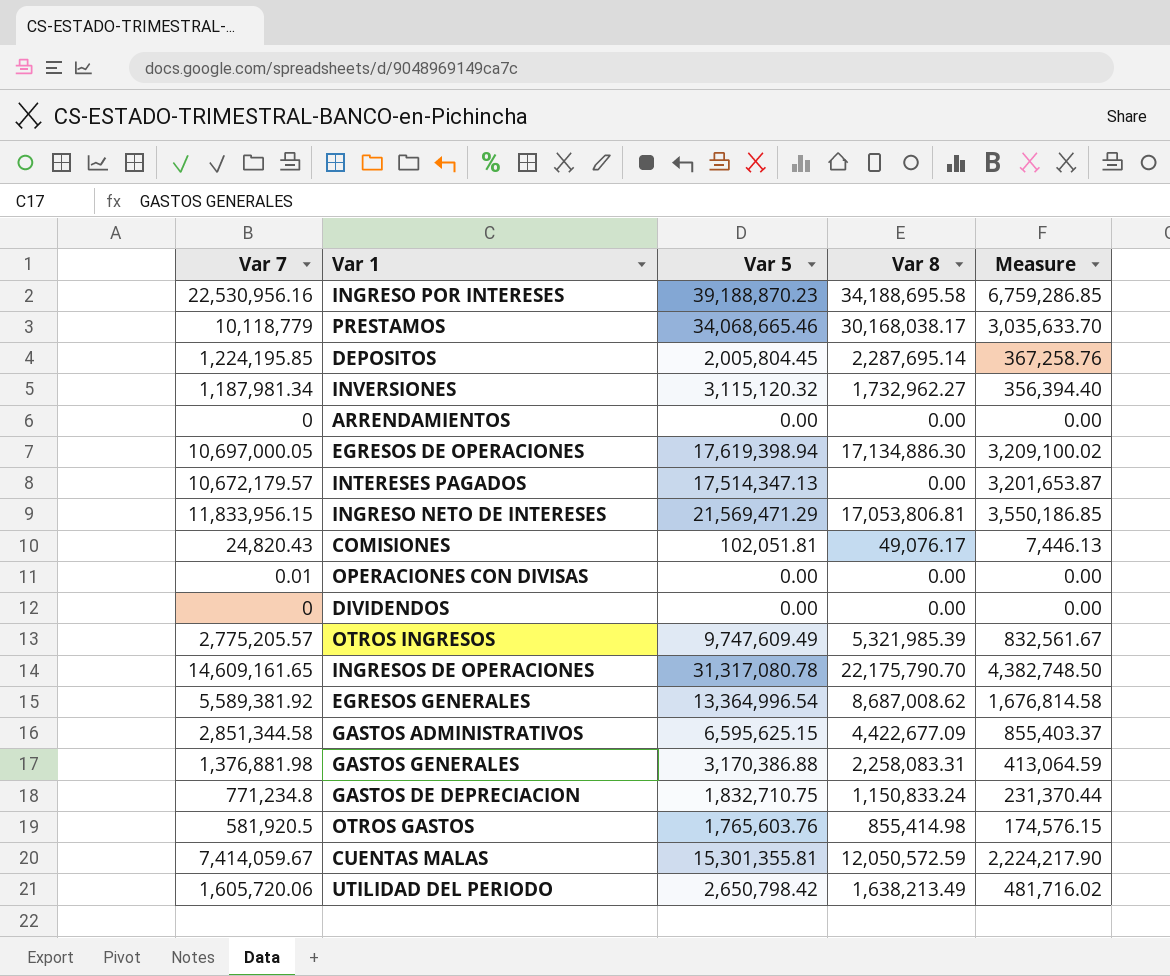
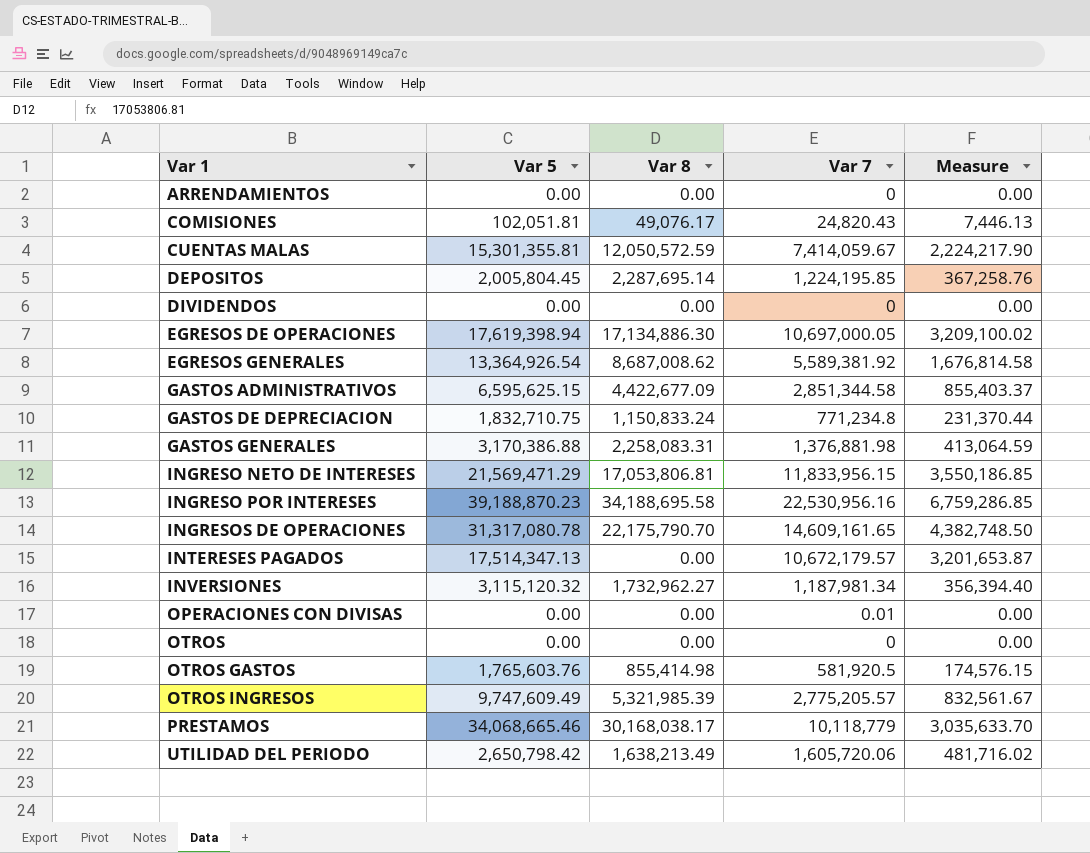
row order: none -> Var 1 ascending
column Var 7 | position: 1 -> 4
EGRESOS GENERALES | Var 5: 13,364,996.54 -> 13,364,926.54
row OTROS: none -> 0.00 | 0.00 | 0 | 0.00

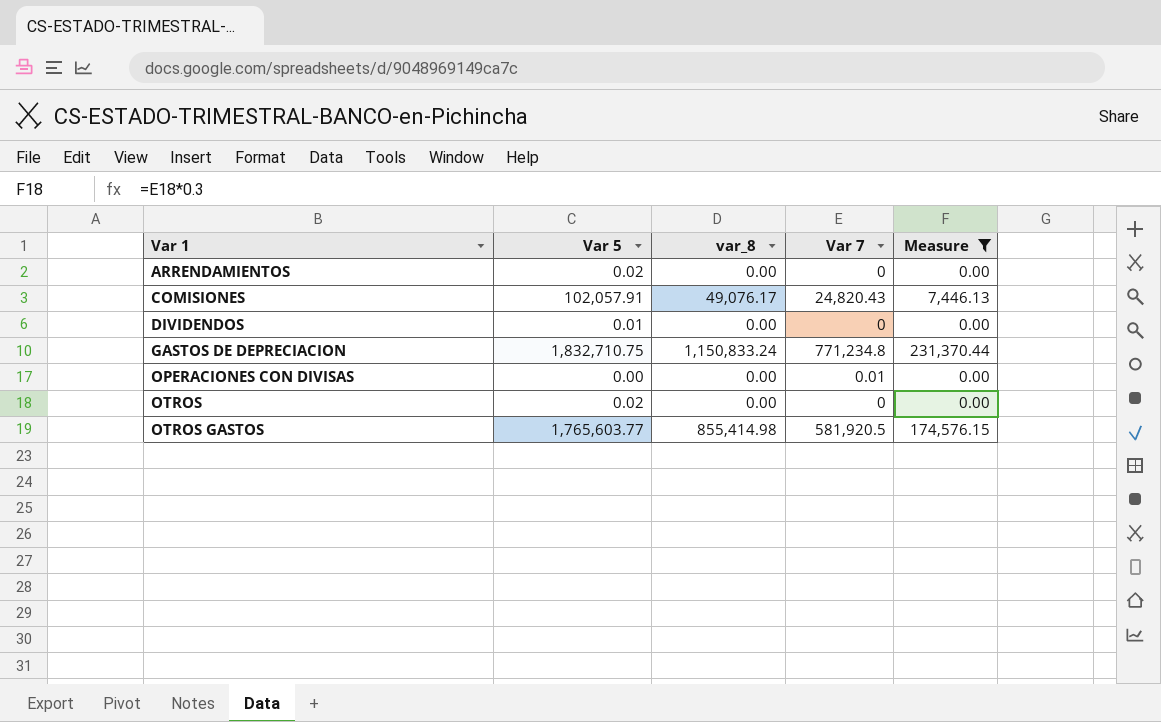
filter: none -> Measure <= 231,370.44
column name: Var 8 -> var_8
ARRENDAMIENTOS | Var 5: 0.00 -> 0.02
COMISIONES | Var 5: 102,051.81 -> 102,057.91
DIVIDENDOS | Var 5: 0.00 -> 0.01
OTROS | Var 5: 0.00 -> 0.02
OTROS GASTOS | Var 5: 1,765,603.76 -> 1,765,603.77

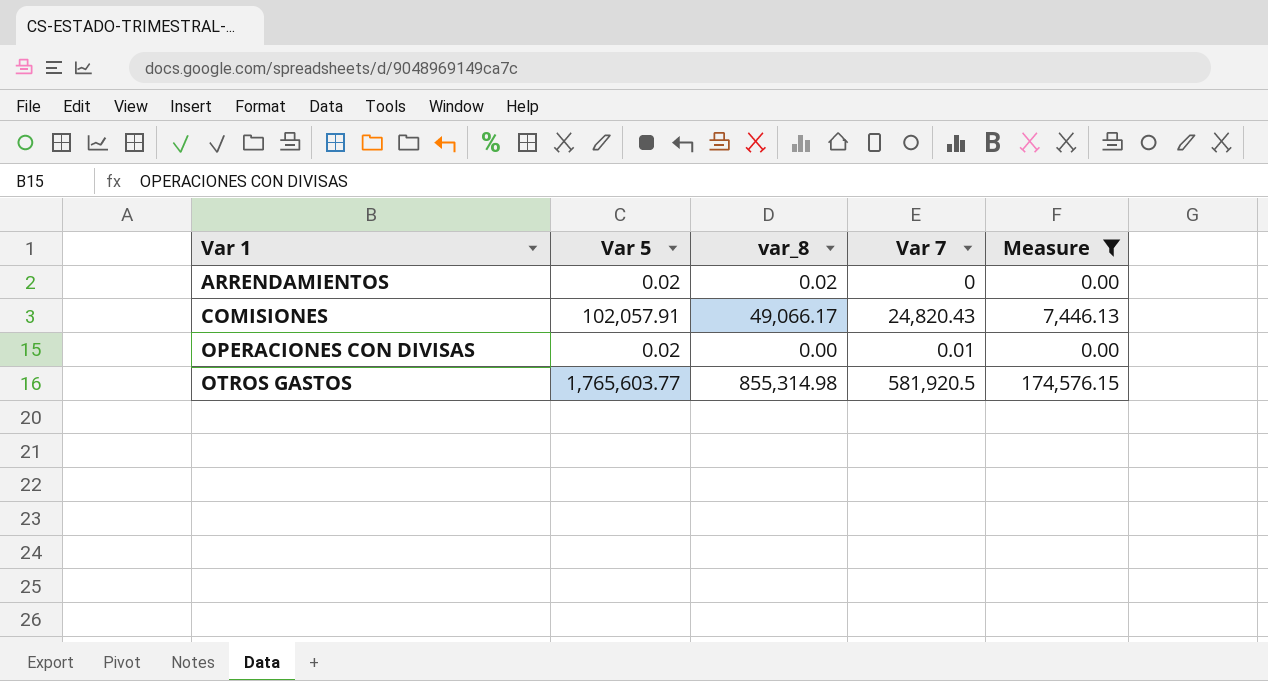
row DIVIDENDOS: 0.01 | 0.00 | 0 | 0.00 -> none
row GASTOS DE DEPRECIACION: 1,832,710.75 | 1,150,833.24 | 771,234.8 | 231,370.44 -> none
row OTROS: 0.02 | 0.00 | 0 | 0.00 -> none
ARRENDAMIENTOS | var_8: 0.00 -> 0.02
COMISIONES | var_8: 49,076.17 -> 49,066.17
OPERACIONES CON DIVISAS | Var 5: 0.00 -> 0.02
OTROS GASTOS | var_8: 855,414.98 -> 855,314.98

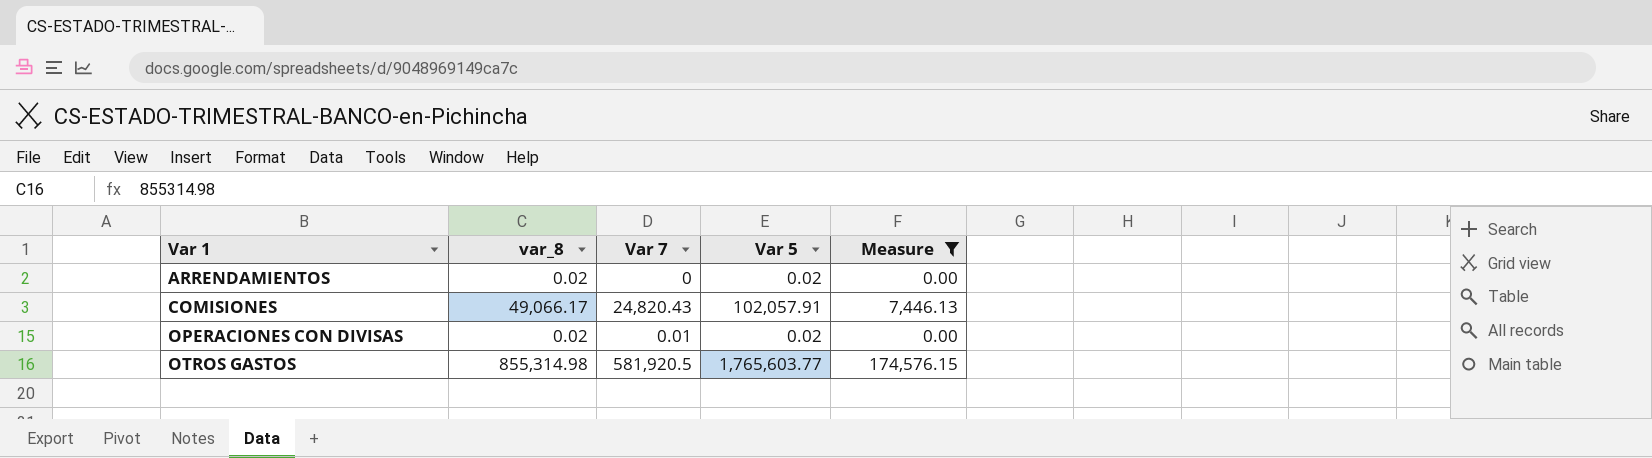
column Var 5 | position: 2 -> 4
OPERACIONES CON DIVISAS | var_8: 0.00 -> 0.02

